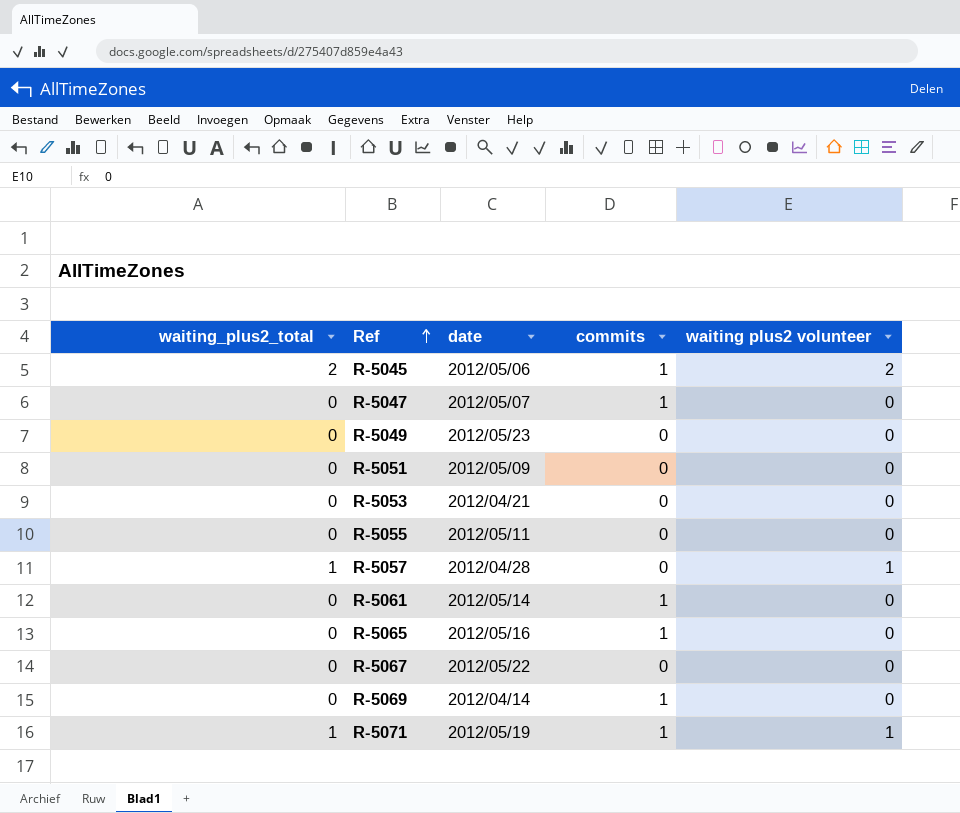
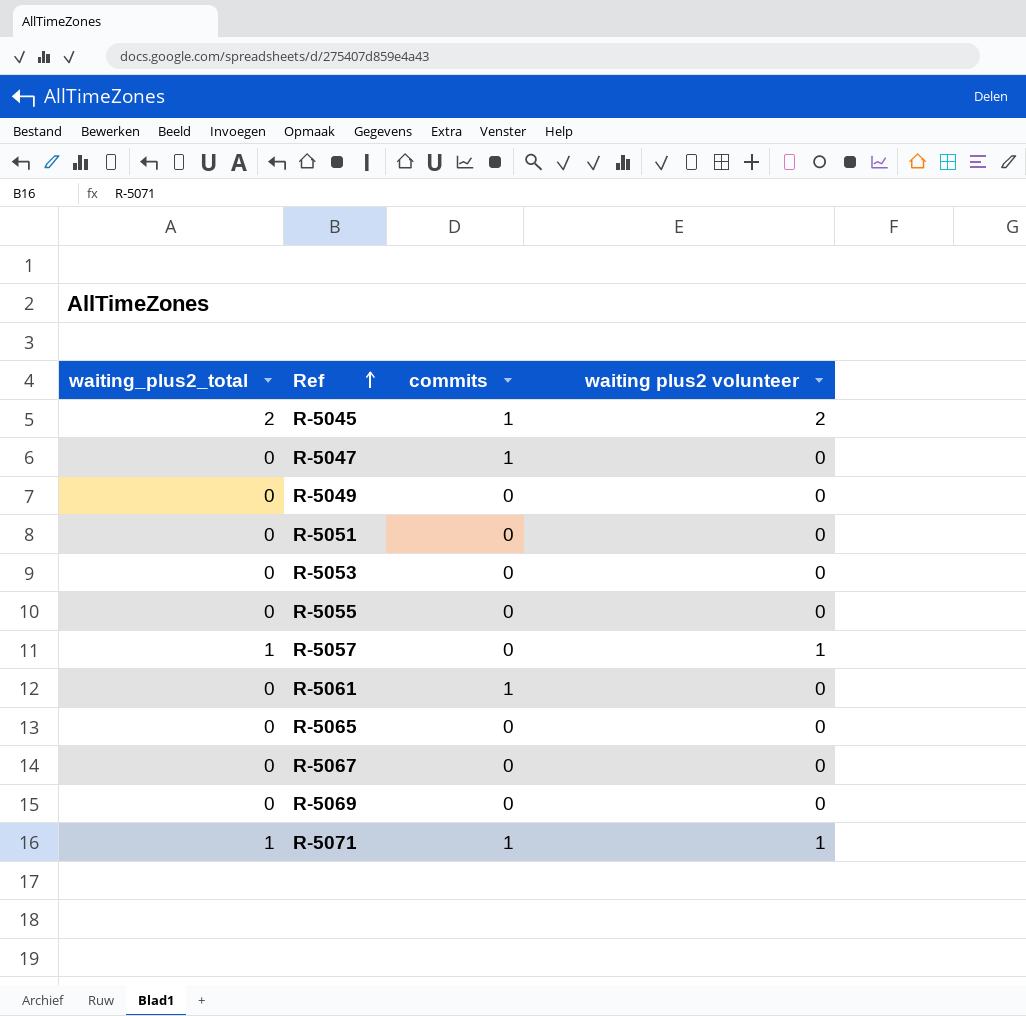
column date | position: 3 -> none
R-5065 | commits: 1 -> 0
R-5069 | commits: 1 -> 0

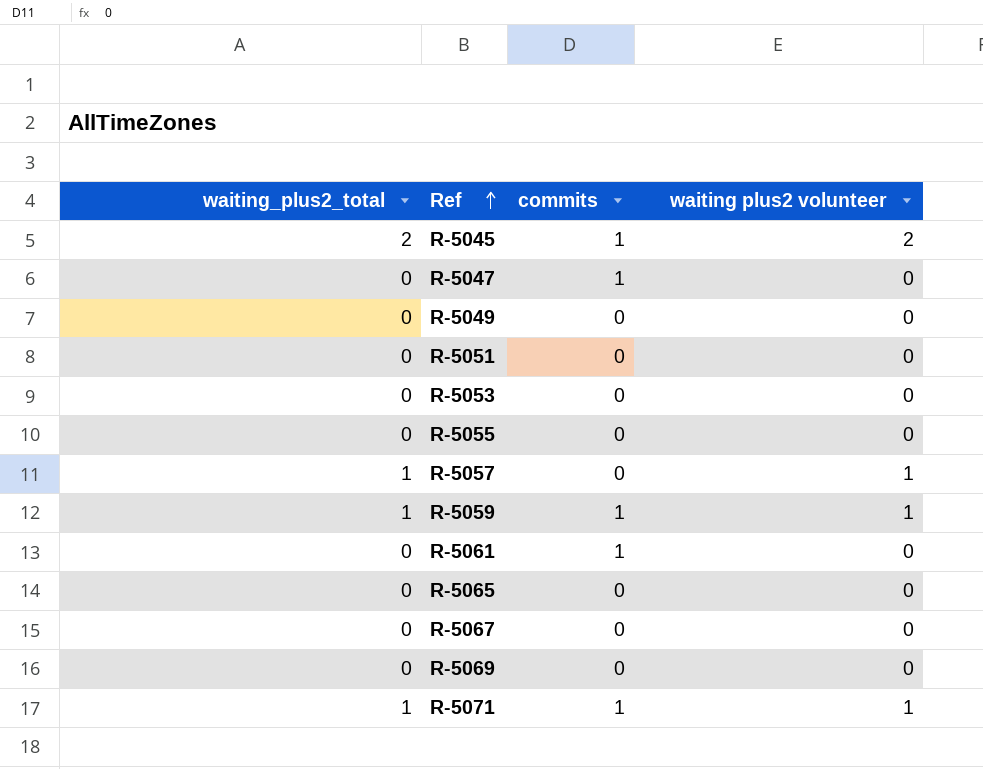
row R-5059: none -> 1 | 1 | 1

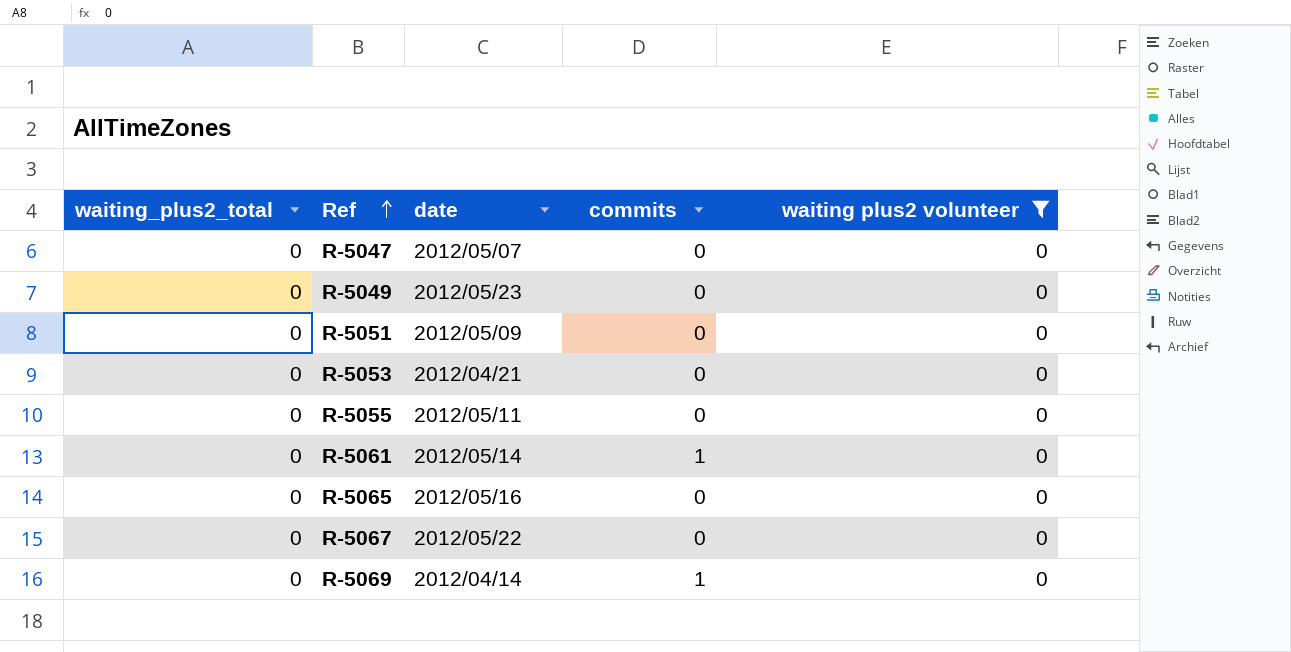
filter: none -> waiting plus2 volunteer = 0
column date | position: none -> 3
R-5047 | commits: 1 -> 0
R-5069 | commits: 0 -> 1

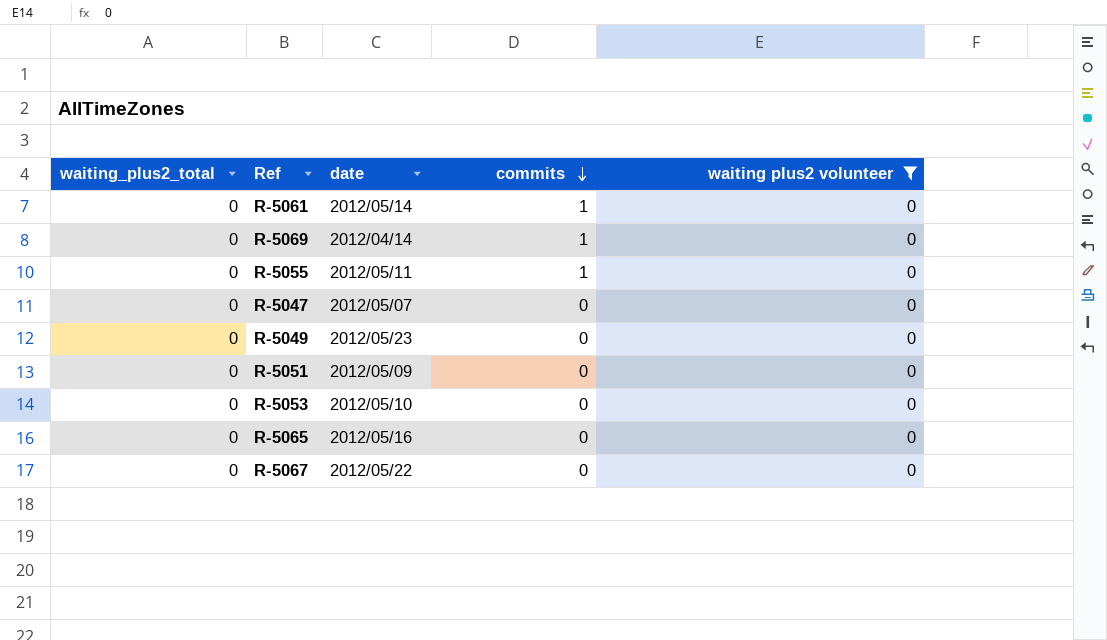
row order: Ref ascending -> commits descending
R-5055 | commits: 0 -> 1
R-5053 | date: 2012/04/21 -> 2012/05/10

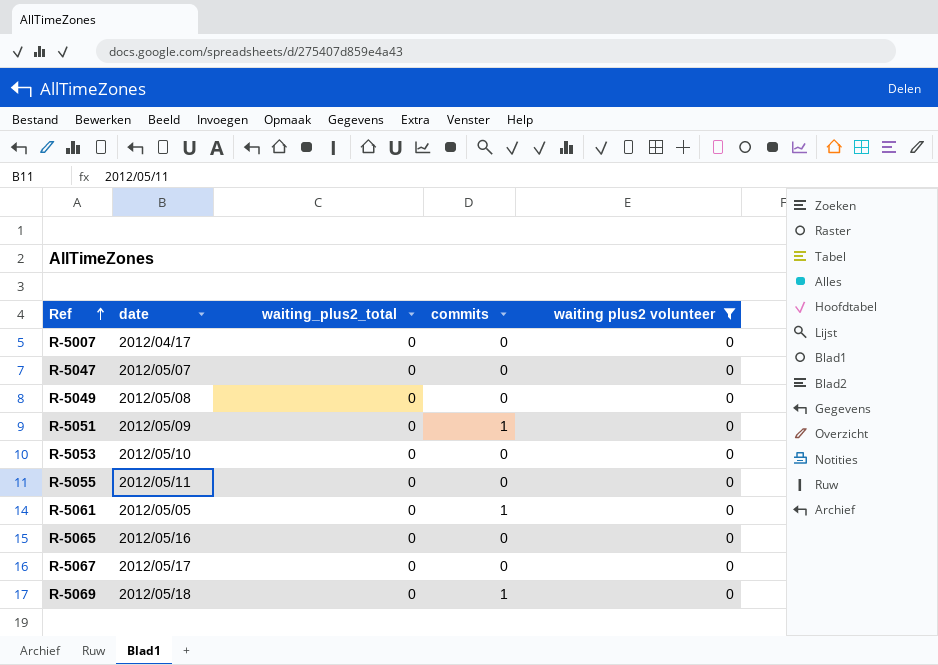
row order: commits descending -> Ref ascending
column waiting_plus2_total | position: 1 -> 3
row R-5007: none -> 2012/04/17 | 0 | 0 | 0
R-5049 | date: 2012/05/23 -> 2012/05/08
R-5051 | commits: 0 -> 1
R-5055 | commits: 1 -> 0
R-5061 | date: 2012/05/14 -> 2012/05/05
R-5067 | date: 2012/05/22 -> 2012/05/17
R-5069 | date: 2012/04/14 -> 2012/05/18

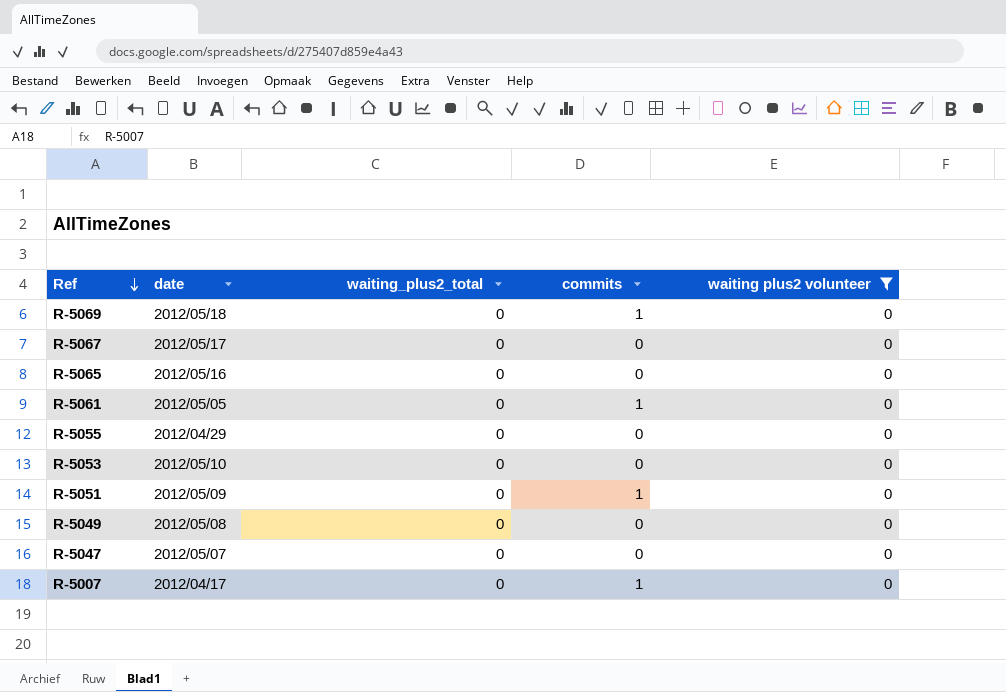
row order: Ref ascending -> Ref descending
R-5055 | date: 2012/05/11 -> 2012/04/29
R-5007 | commits: 0 -> 1

